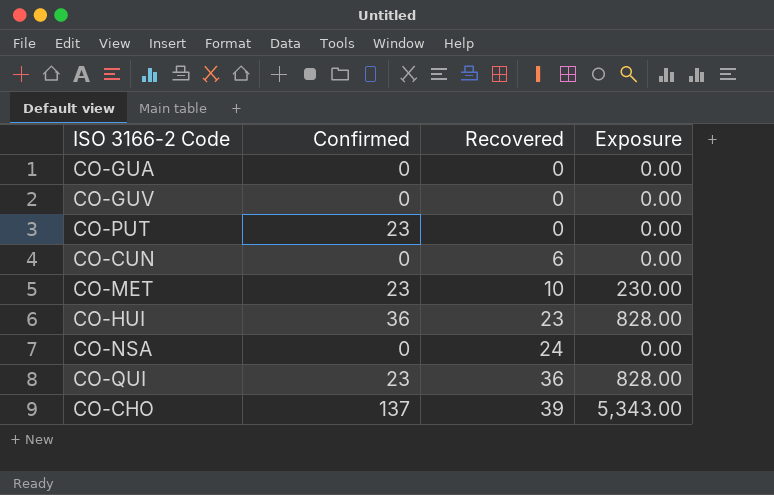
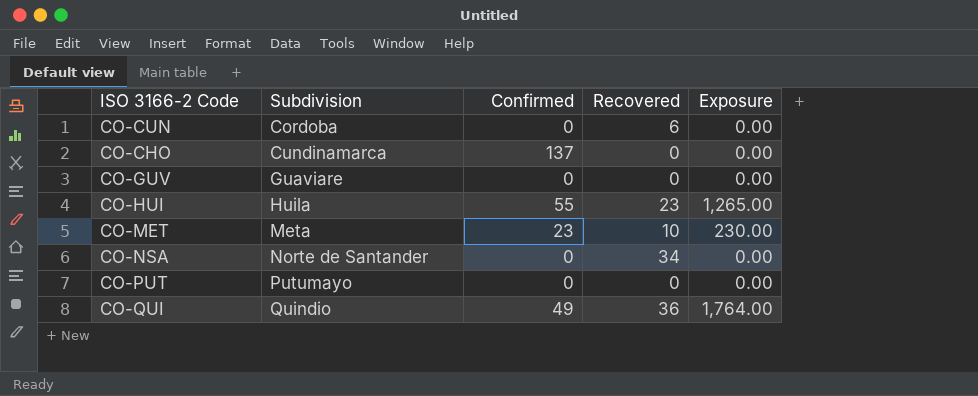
row order: Recovered ascending -> Subdivision ascending
column Subdivision | position: none -> 2
row CO-GUA: 0 | 0 | 0.00 -> none
CO-CHO | Recovered: 39 -> 0
CO-CHO | Exposure: 5,343.00 -> 0.00
CO-HUI | Confirmed: 36 -> 55
CO-HUI | Exposure: 828.00 -> 1,265.00
CO-NSA | Recovered: 24 -> 34
CO-PUT | Confirmed: 23 -> 0
CO-QUI | Confirmed: 23 -> 49
CO-QUI | Exposure: 828.00 -> 1,764.00

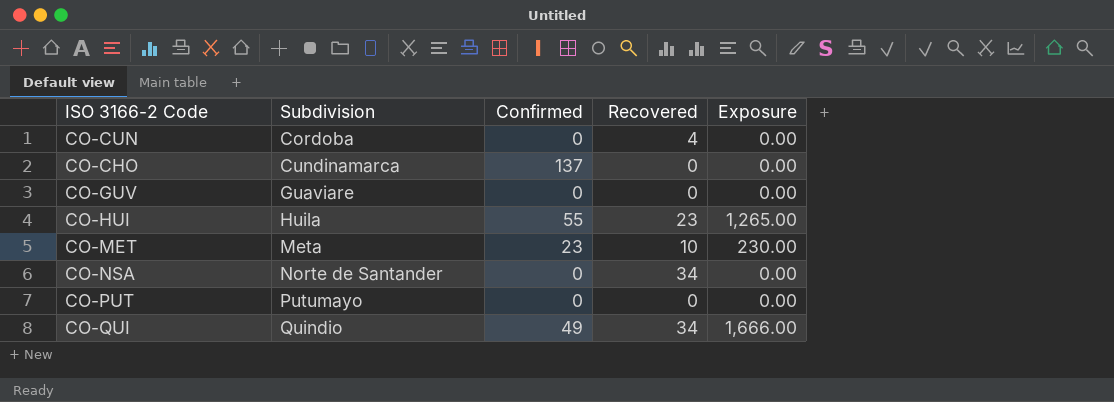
CO-CUN | Recovered: 6 -> 4
CO-QUI | Recovered: 36 -> 34
CO-QUI | Exposure: 1,764.00 -> 1,666.00

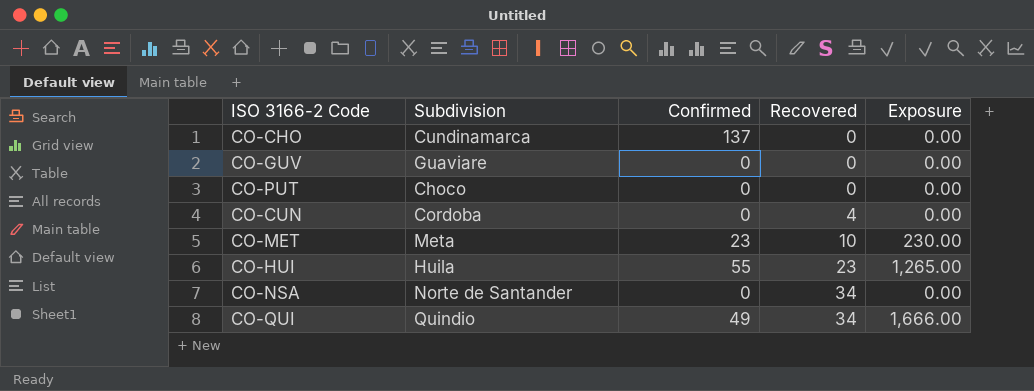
row order: Subdivision ascending -> Recovered ascending
CO-PUT | Subdivision: Putumayo -> Choco

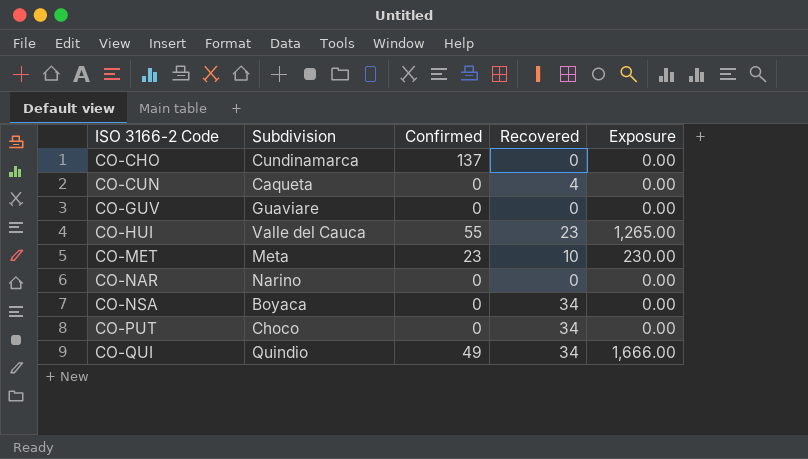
row order: Recovered ascending -> ISO 3166-2 Code ascending
CO-CUN | Subdivision: Cordoba -> Caqueta
CO-HUI | Subdivision: Huila -> Valle del Cauca
row CO-NAR: none -> Narino | 0 | 0 | 0.00
CO-NSA | Subdivision: Norte de Santander -> Boyaca
CO-PUT | Recovered: 0 -> 34

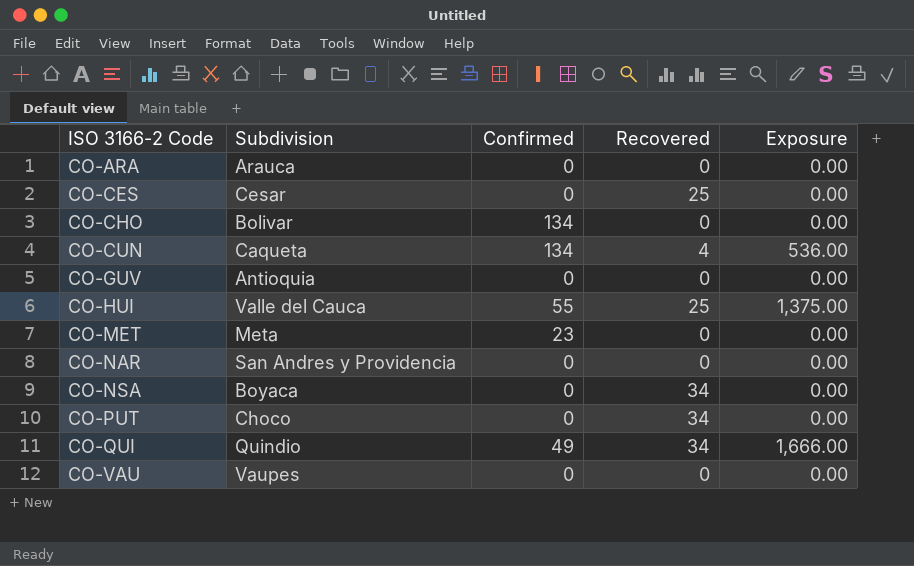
row CO-ARA: none -> Arauca | 0 | 0 | 0.00
row CO-CES: none -> Cesar | 0 | 25 | 0.00
CO-CHO | Subdivision: Cundinamarca -> Bolivar
CO-CHO | Confirmed: 137 -> 134
CO-CUN | Confirmed: 0 -> 134
CO-CUN | Exposure: 0.00 -> 536.00
CO-GUV | Subdivision: Guaviare -> Antioquia
CO-HUI | Recovered: 23 -> 25
CO-HUI | Exposure: 1,265.00 -> 1,375.00
CO-MET | Recovered: 10 -> 0
CO-MET | Exposure: 230.00 -> 0.00
CO-NAR | Subdivision: Narino -> San Andres y Providencia
row CO-VAU: none -> Vaupes | 0 | 0 | 0.00

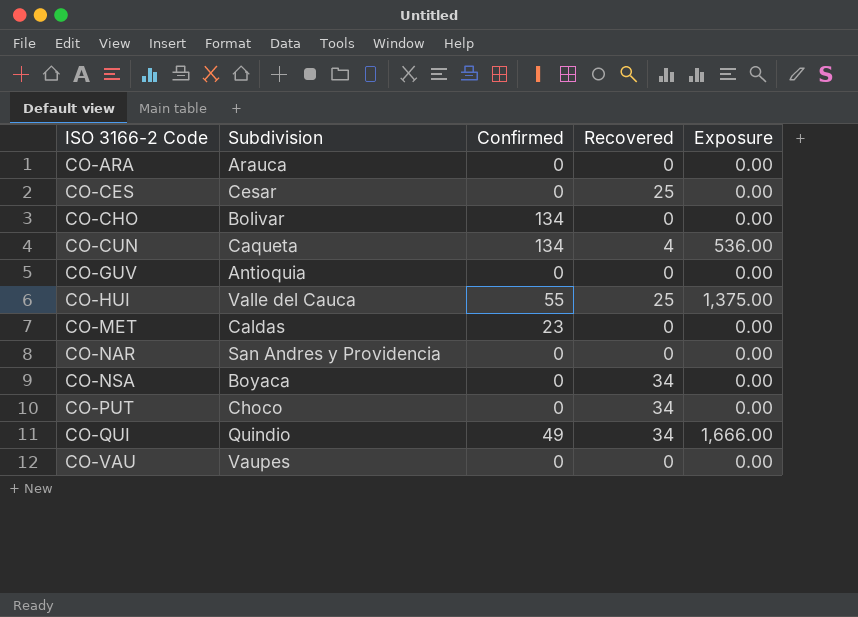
CO-MET | Subdivision: Meta -> Caldas

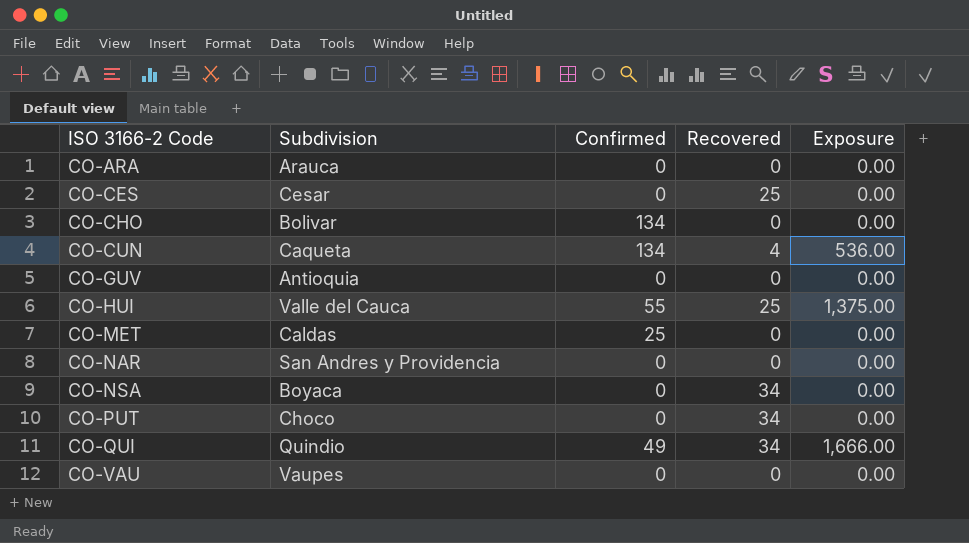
CO-MET | Confirmed: 23 -> 25

